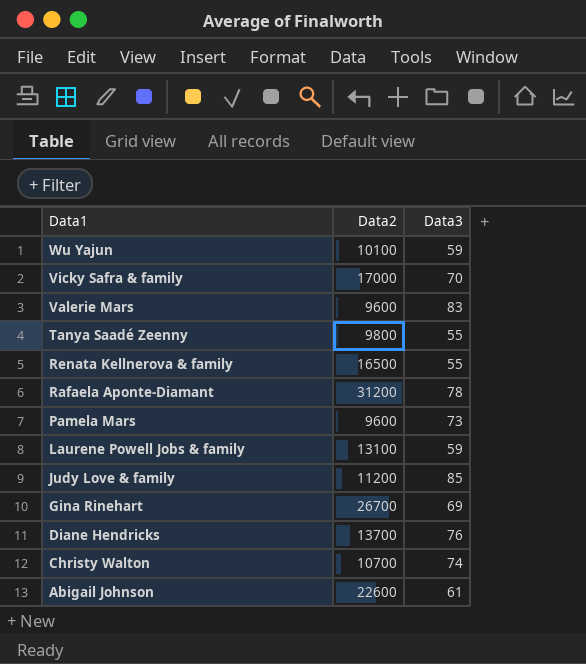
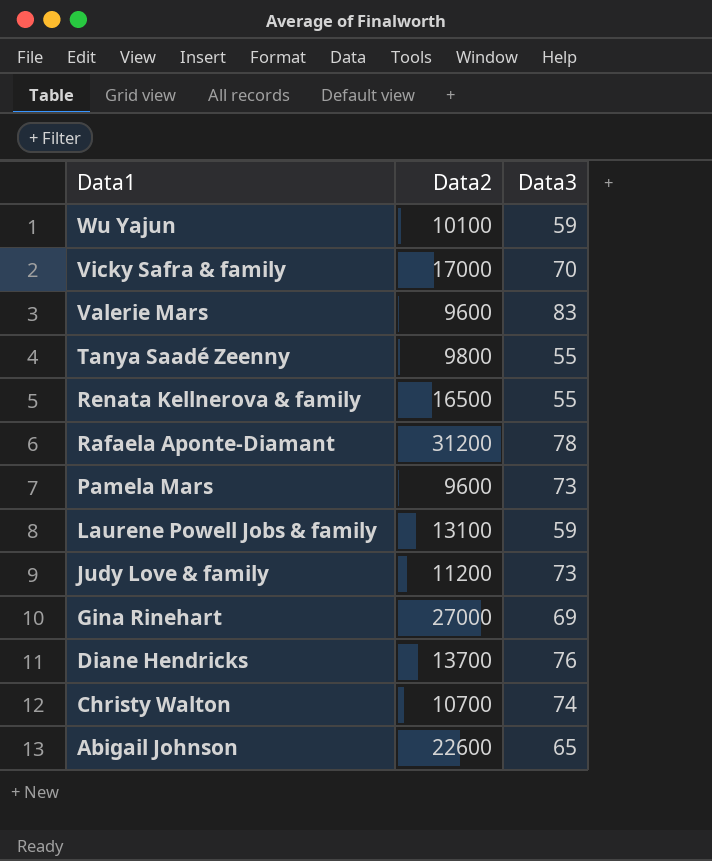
Judy Love & family | Data3: 85 -> 73
Gina Rinehart | Data2: 26700 -> 27000
Abigail Johnson | Data3: 61 -> 65

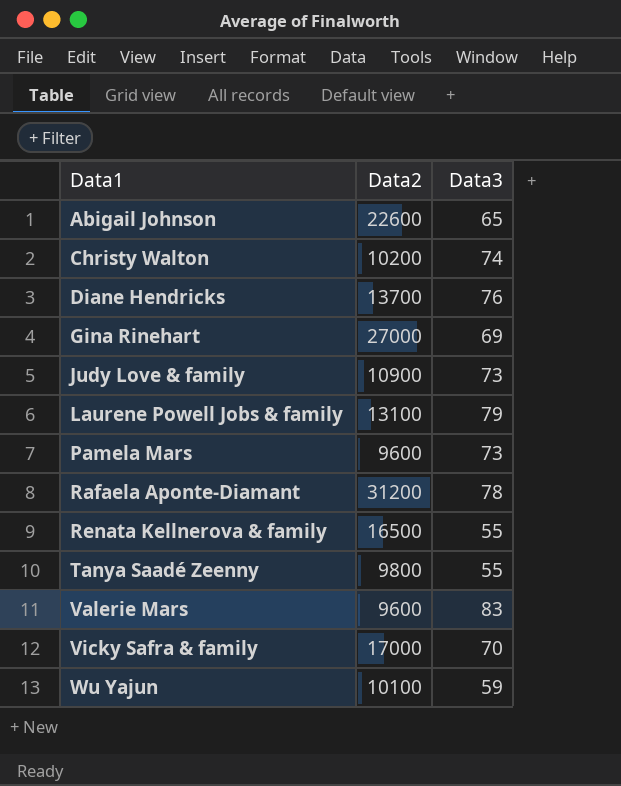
row order: Data1 descending -> Data1 ascending
Christy Walton | Data2: 10700 -> 10200
Judy Love & family | Data2: 11200 -> 10900
Laurene Powell Jobs & family | Data3: 59 -> 79

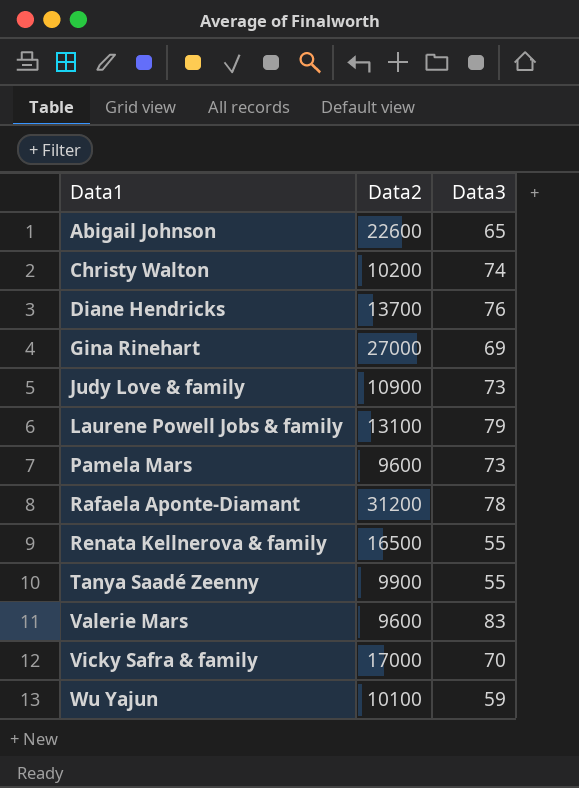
Tanya Saadé Zeenny | Data2: 9800 -> 9900

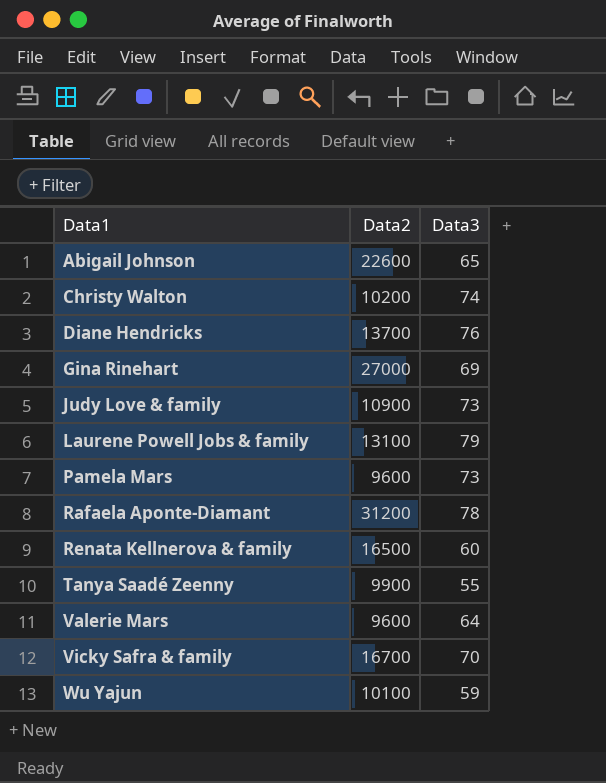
Renata Kellnerova & family | Data3: 55 -> 60
Valerie Mars | Data3: 83 -> 64
Vicky Safra & family | Data2: 17000 -> 16700

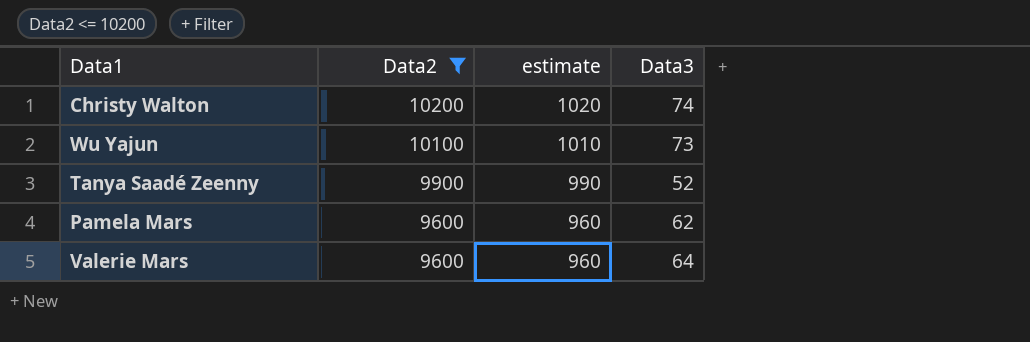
filter: none -> Data2 <= 10200
row order: Data1 ascending -> Data2 descending
column estimate | formula: none -> [Data2] * 0.1
Wu Yajun | Data3: 59 -> 73
Tanya Saadé Zeenny | Data3: 55 -> 52
Pamela Mars | Data3: 73 -> 62

